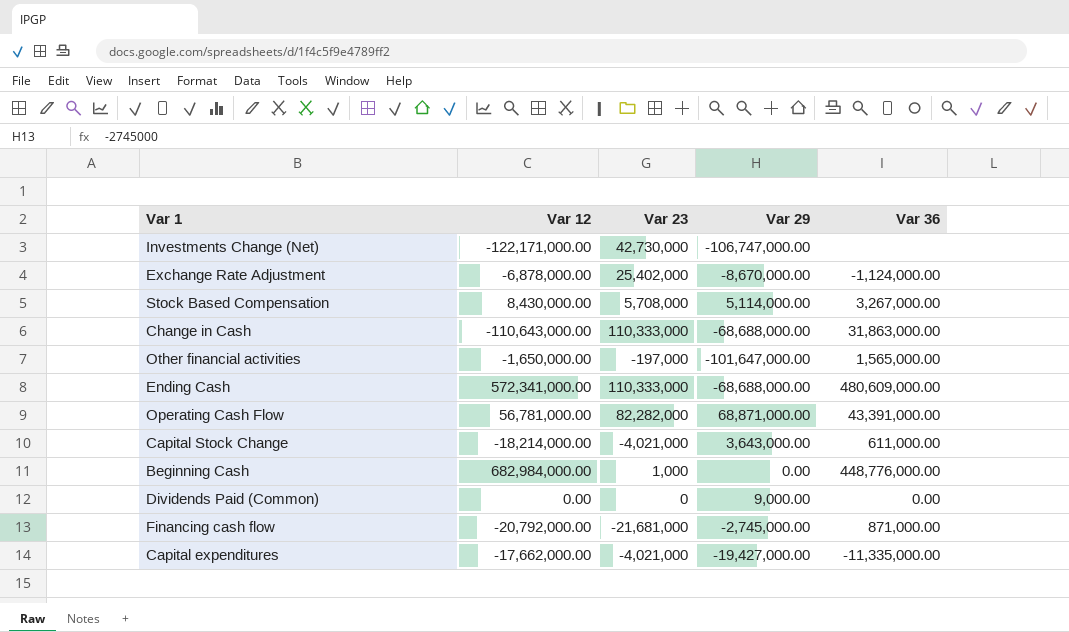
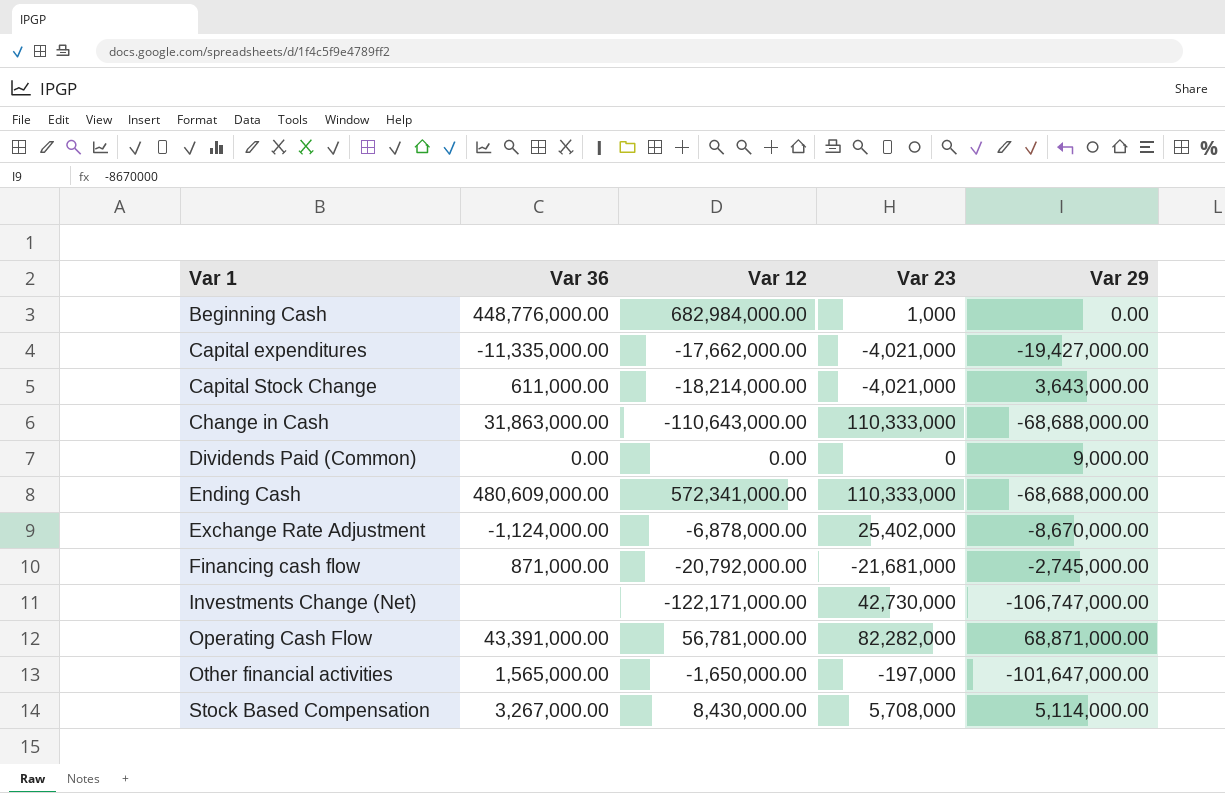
row order: none -> Var 1 ascending
column Var 36 | position: 5 -> 2

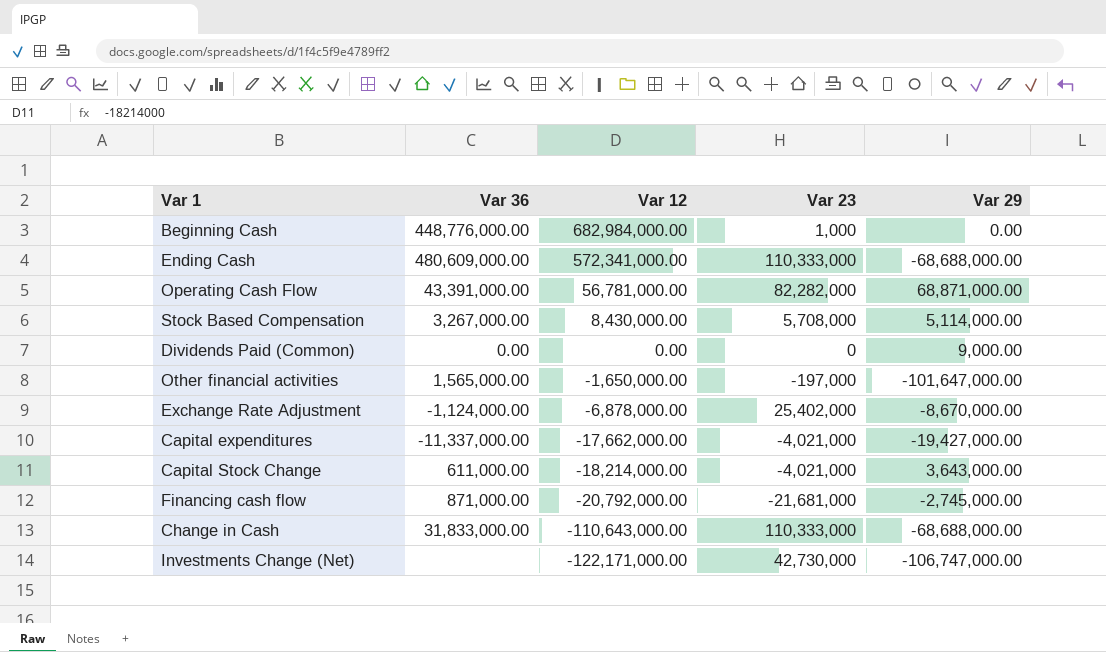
row order: Var 1 ascending -> Var 12 descending
Capital expenditures | Var 36: -11,335,000.00 -> -11,337,000.00
Change in Cash | Var 36: 31,863,000.00 -> 31,833,000.00

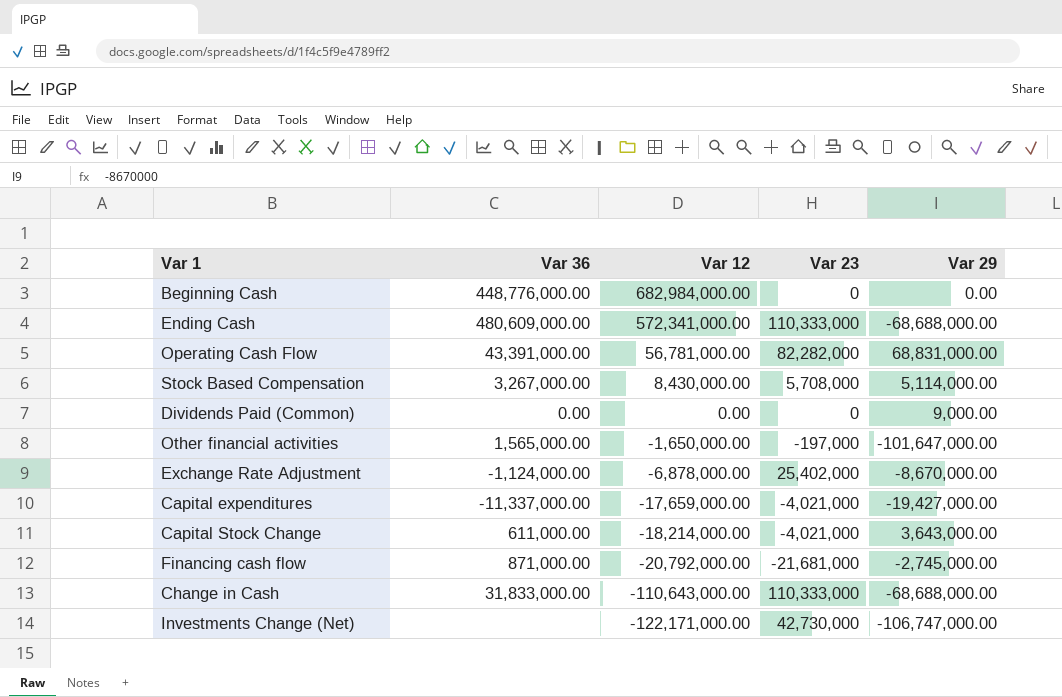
Beginning Cash | Var 23: 1,000 -> 0
Operating Cash Flow | Var 29: 68,871,000.00 -> 68,831,000.00
Capital expenditures | Var 12: -17,662,000.00 -> -17,659,000.00

